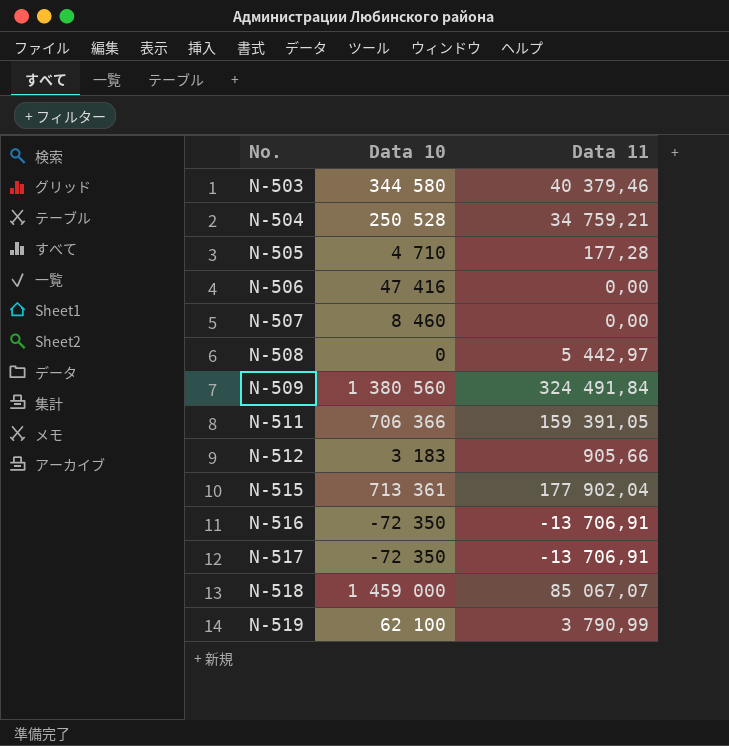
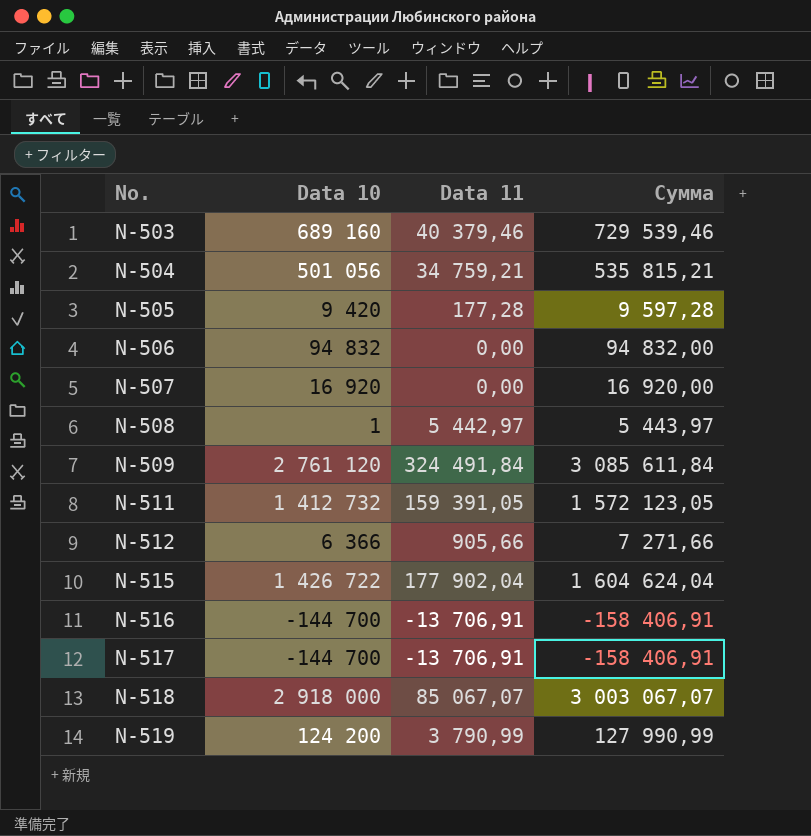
column Сумма | formula: none -> [Data 10] + [Data 11]
N-503 | Data 10: 344 580 -> 689 160
N-504 | Data 10: 250 528 -> 501 056
N-505 | Data 10: 4 710 -> 9 420
N-506 | Data 10: 47 416 -> 94 832
N-507 | Data 10: 8 460 -> 16 920
N-508 | Data 10: 0 -> 1
N-509 | Data 10: 1 380 560 -> 2 761 120
N-511 | Data 10: 706 366 -> 1 412 732
N-512 | Data 10: 3 183 -> 6 366
N-515 | Data 10: 713 361 -> 1 426 722
N-516 | Data 10: -72 350 -> -144 700
N-517 | Data 10: -72 350 -> -144 700
N-518 | Data 10: 1 459 000 -> 2 918 000
N-519 | Data 10: 62 100 -> 124 200

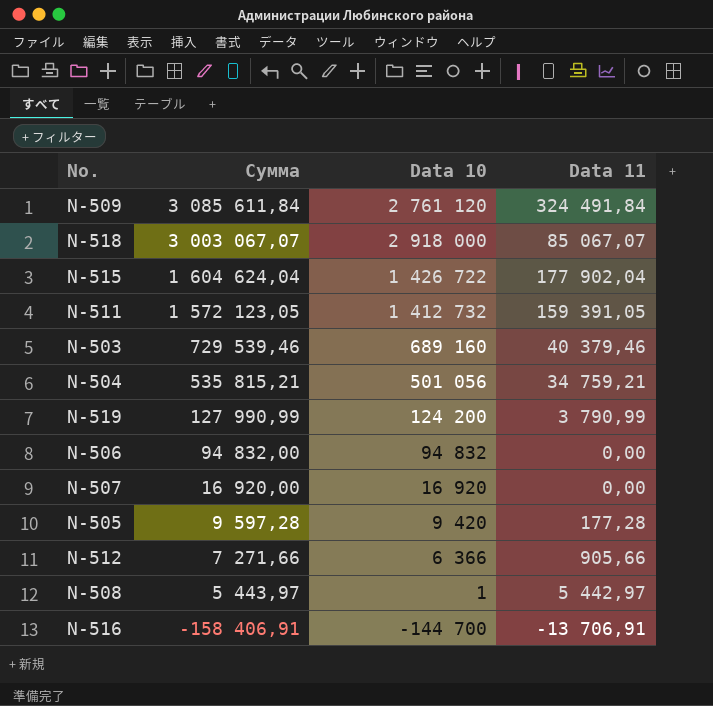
row order: No. ascending -> Сумма descending
column Сумма | position: 4 -> 2
row N-517: -144 700 | -13 706,91 | -158 406,91 -> none

